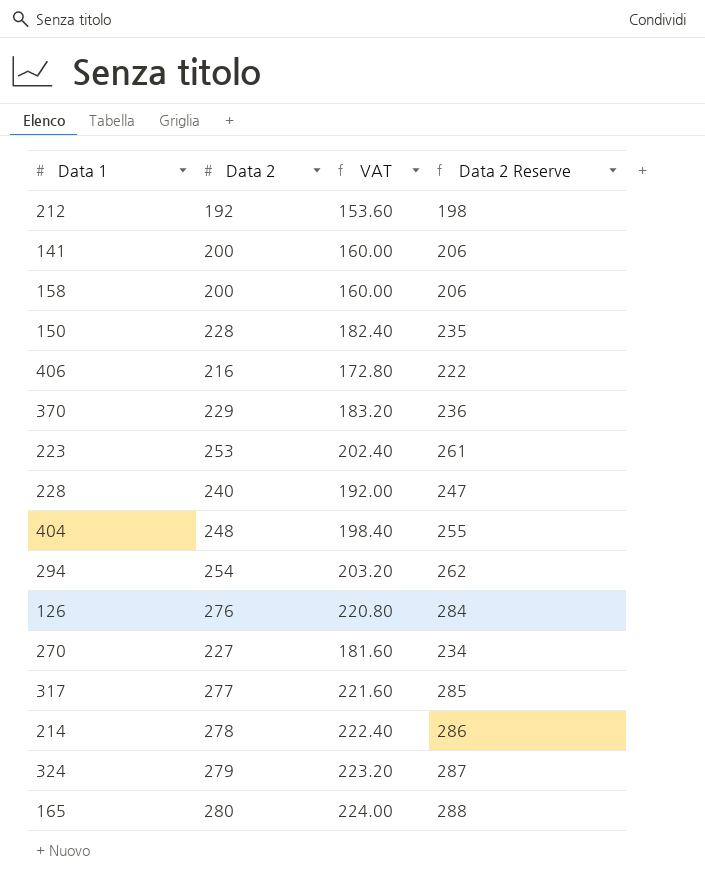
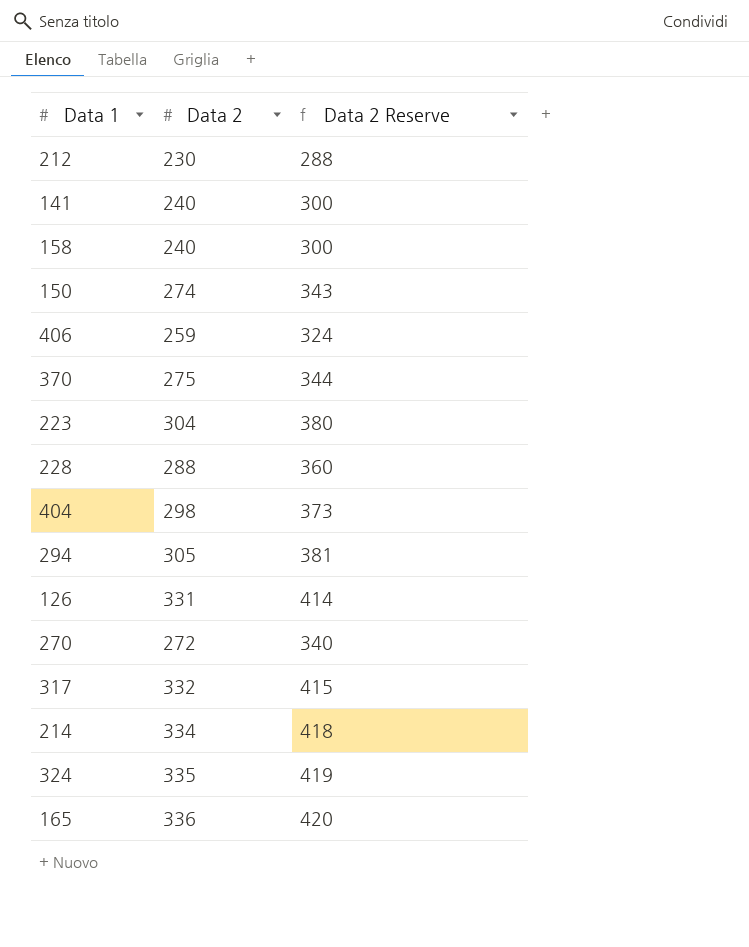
column VAT | formula: [Data 2] * 0.8 -> none
column Data 2 Reserve | formula: [Data 2] * 1.03 -> [Data 2] * 1.25
212 | Data 2: 192 -> 230
141 | Data 2: 200 -> 240
158 | Data 2: 200 -> 240
150 | Data 2: 228 -> 274
406 | Data 2: 216 -> 259
370 | Data 2: 229 -> 275
223 | Data 2: 253 -> 304
228 | Data 2: 240 -> 288
404 | Data 2: 248 -> 298
294 | Data 2: 254 -> 305
126 | Data 2: 276 -> 331
270 | Data 2: 227 -> 272
317 | Data 2: 277 -> 332
214 | Data 2: 278 -> 334
324 | Data 2: 279 -> 335
165 | Data 2: 280 -> 336

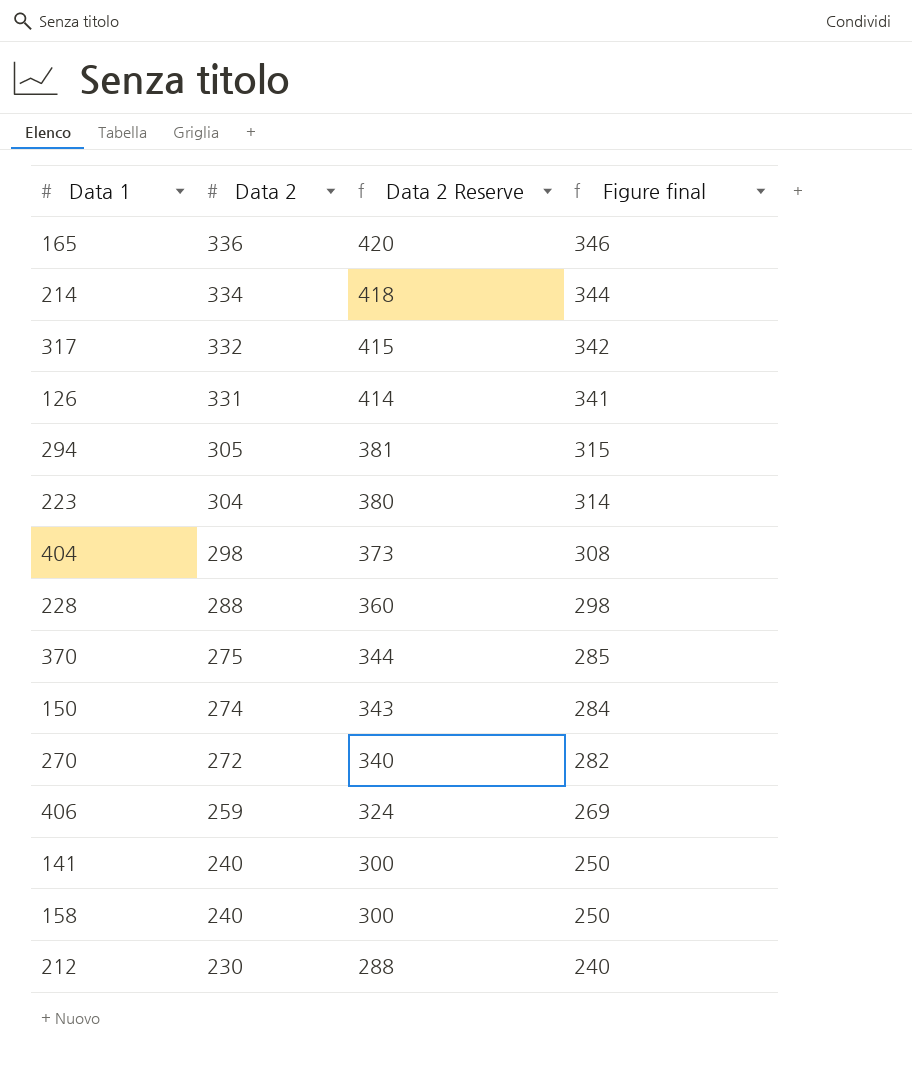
row order: none -> Data 2 descending
column Figure final | formula: none -> [Data 2] + 10
row 324: 335 | 419 -> none

